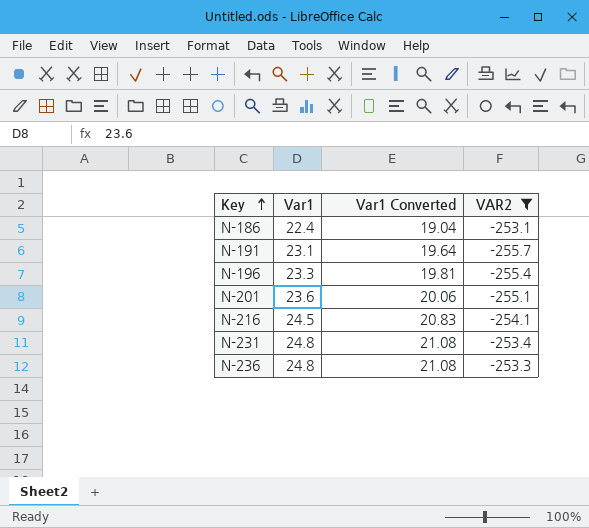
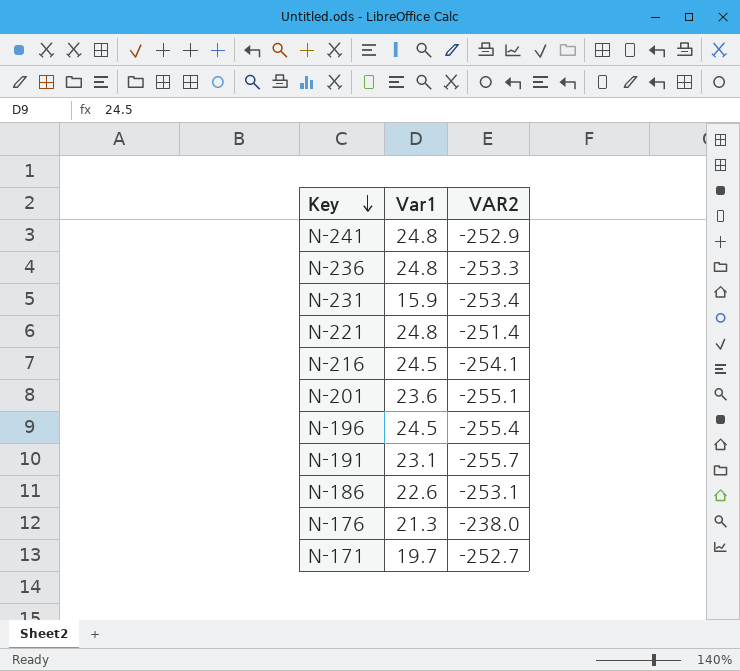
filter: VAR2 <= -253.1 -> none
row order: Key ascending -> Key descending
column Var1 Converted | formula: [Var1] * 0.85 -> none
N-231 | Var1: 24.8 -> 15.9
N-196 | Var1: 23.3 -> 24.5
N-186 | Var1: 22.4 -> 22.6

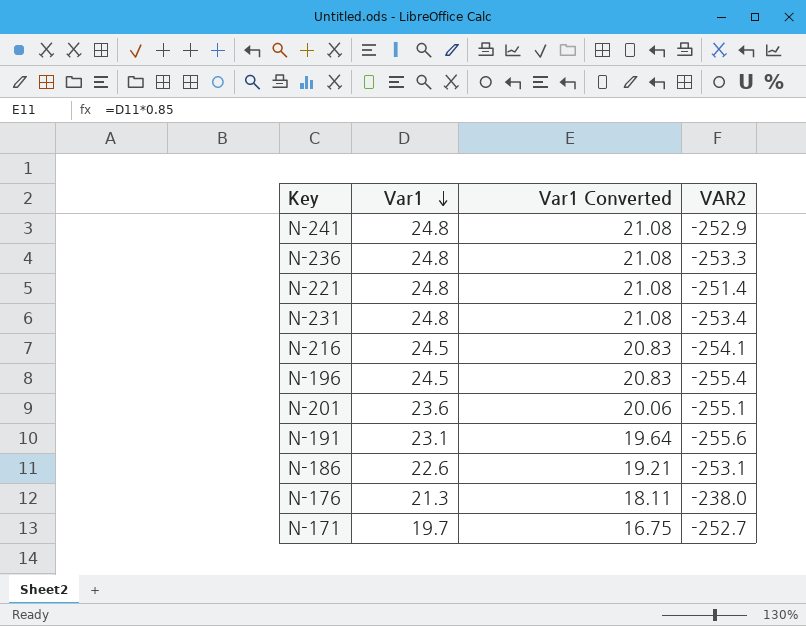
row order: Key descending -> Var1 descending
column Var1 Converted | formula: none -> [Var1] * 0.85
N-231 | Var1: 15.9 -> 24.8
N-191 | VAR2: -255.7 -> -255.6

